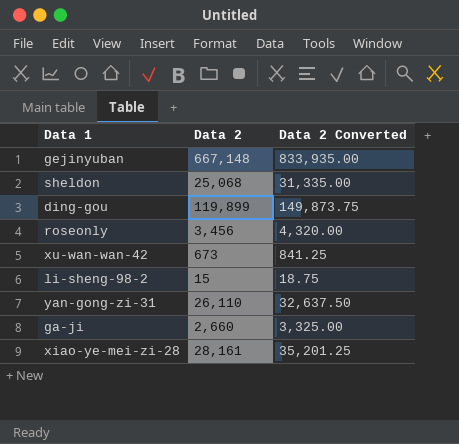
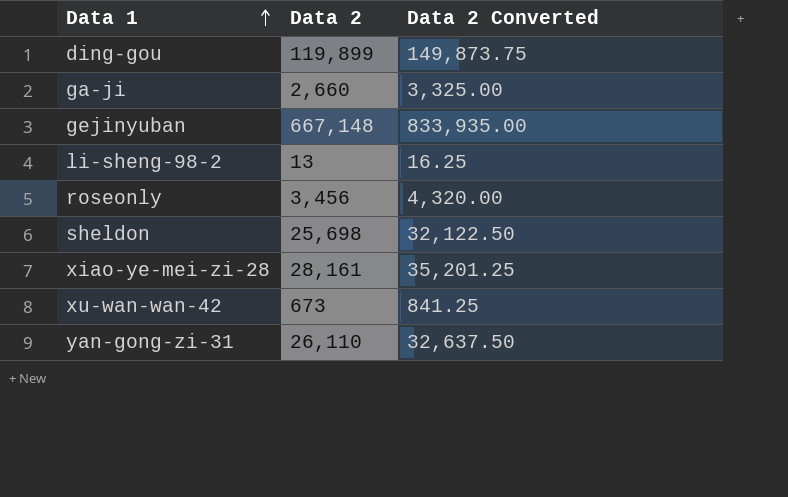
row order: none -> Data 1 ascending
li-sheng-98-2 | Data 2: 15 -> 13
li-sheng-98-2 | Data 2 Converted: 18.75 -> 16.25
sheldon | Data 2: 25,068 -> 25,698
sheldon | Data 2 Converted: 31,335.00 -> 32,122.50

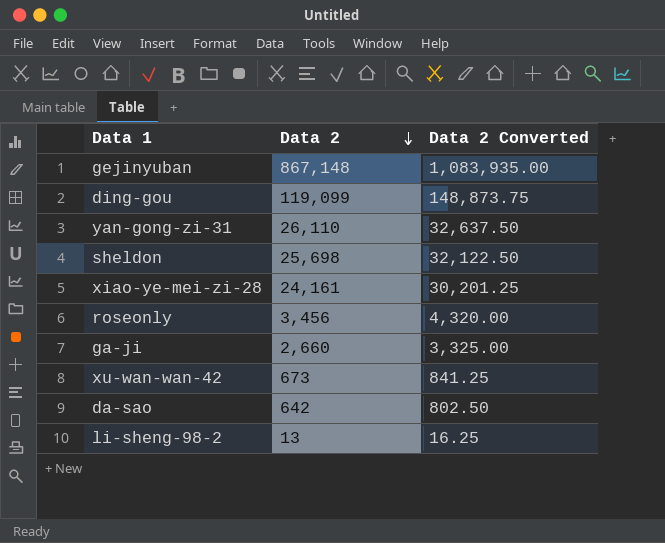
row order: Data 1 ascending -> Data 2 descending
gejinyuban | Data 2: 667,148 -> 867,148
gejinyuban | Data 2 Converted: 833,935.00 -> 1,083,935.00
ding-gou | Data 2: 119,899 -> 119,099
ding-gou | Data 2 Converted: 149,873.75 -> 148,873.75
xiao-ye-mei-zi-28 | Data 2: 28,161 -> 24,161
xiao-ye-mei-zi-28 | Data 2 Converted: 35,201.25 -> 30,201.25
row da-sao: none -> 642 | 802.50

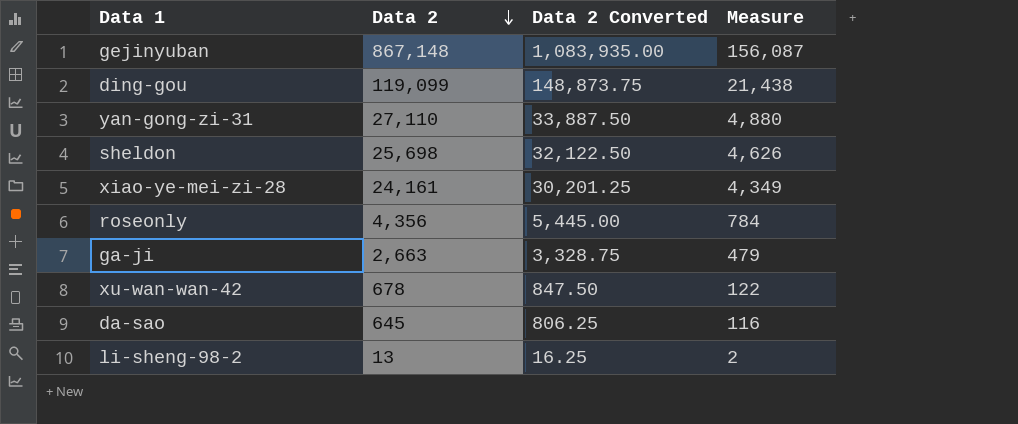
column Measure | formula: none -> [Data 2] * 0.18
yan-gong-zi-31 | Data 2: 26,110 -> 27,110
yan-gong-zi-31 | Data 2 Converted: 32,637.50 -> 33,887.50
roseonly | Data 2: 3,456 -> 4,356
roseonly | Data 2 Converted: 4,320.00 -> 5,445.00
ga-ji | Data 2: 2,660 -> 2,663
ga-ji | Data 2 Converted: 3,325.00 -> 3,328.75
xu-wan-wan-42 | Data 2: 673 -> 678
xu-wan-wan-42 | Data 2 Converted: 841.25 -> 847.50
da-sao | Data 2: 642 -> 645
da-sao | Data 2 Converted: 802.50 -> 806.25

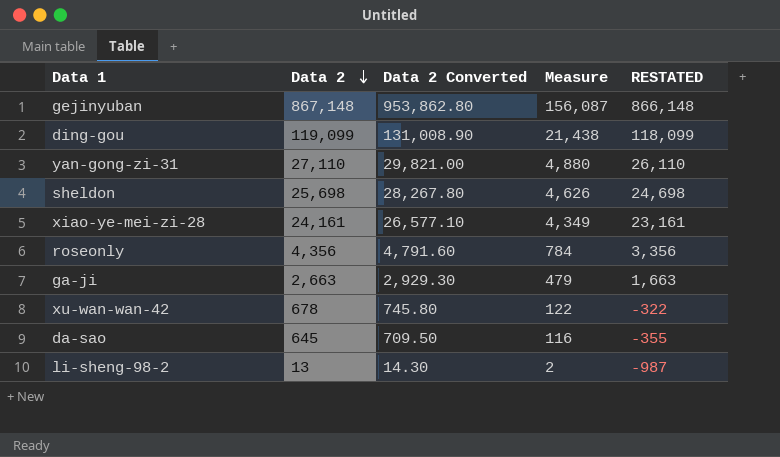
column Data 2 Converted | formula: [Data 2] * 1.25 -> [Data 2] * 1.1
column RESTATED | formula: none -> [Data 2] - 1000

